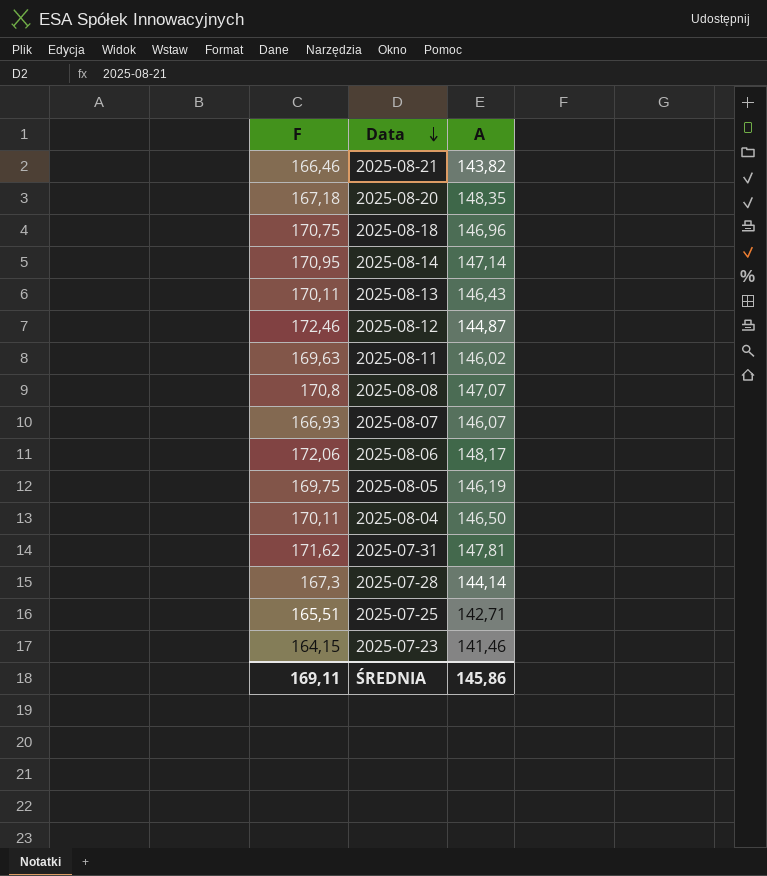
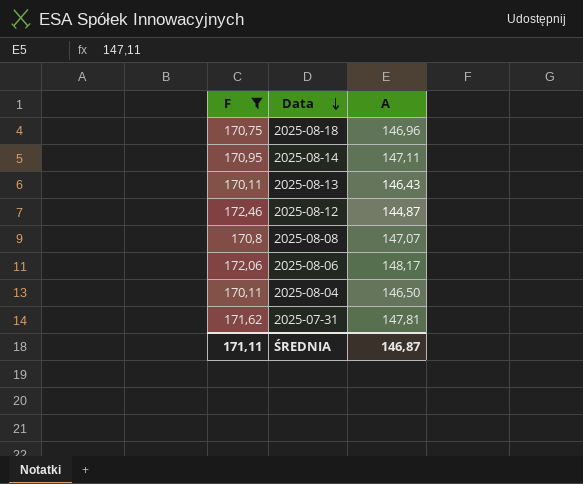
filter: none -> F >= 170,11
2025-08-14 | A: 147,14 -> 147,11
ŚREDNIA | F: 169,11 -> 171,11
ŚREDNIA | A: 145,86 -> 146,87

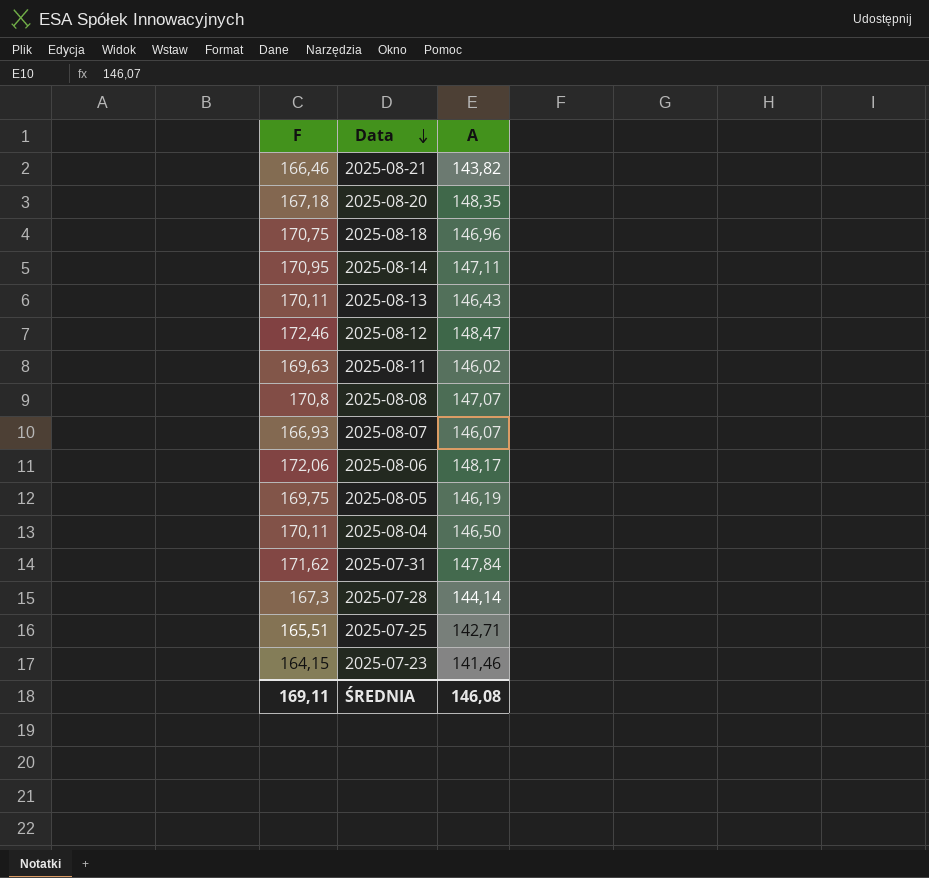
filter: F >= 170,11 -> none
2025-08-12 | A: 144,87 -> 148,47
2025-07-31 | A: 147,81 -> 147,84
ŚREDNIA | F: 171,11 -> 169,11
ŚREDNIA | A: 146,87 -> 146,08

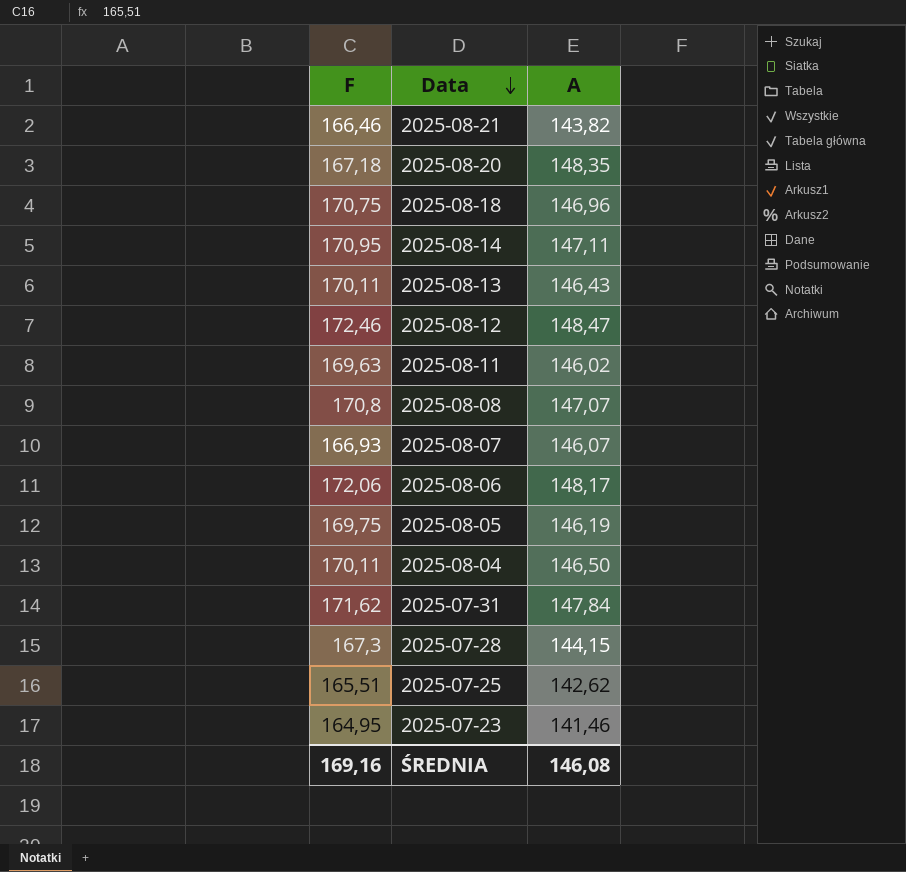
2025-07-28 | A: 144,14 -> 144,15
2025-07-25 | A: 142,71 -> 142,62
2025-07-23 | F: 164,15 -> 164,95
ŚREDNIA | F: 169,11 -> 169,16

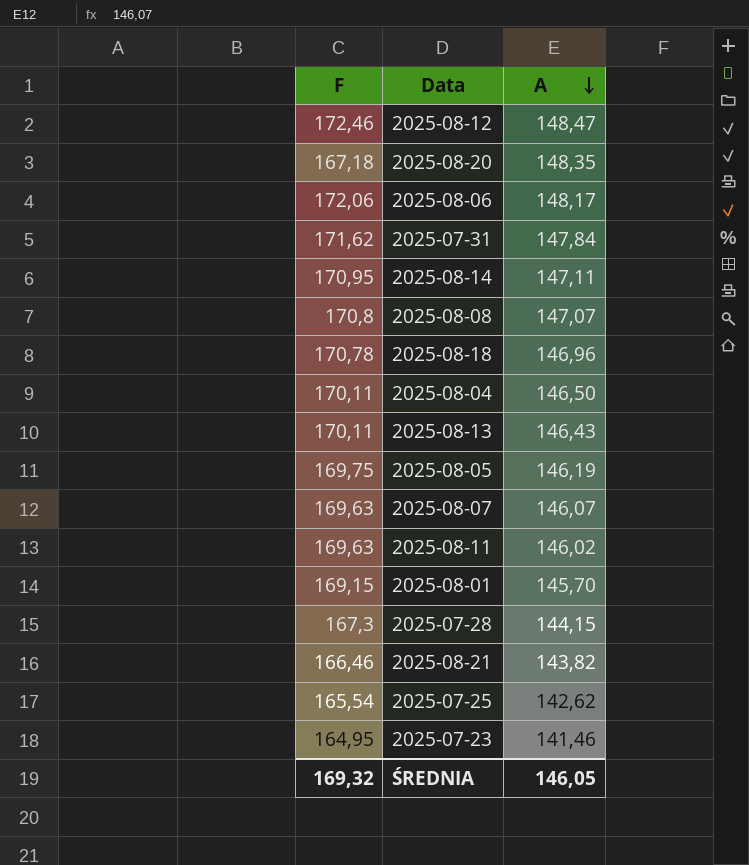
row order: Data descending -> A descending
2025-08-18 | F: 170,75 -> 170,78
2025-08-07 | F: 166,93 -> 169,63
row 2025-08-01: none -> 169,15 | 145,70
2025-07-25 | F: 165,51 -> 165,54
ŚREDNIA | F: 169,16 -> 169,32
ŚREDNIA | A: 146,08 -> 146,05

